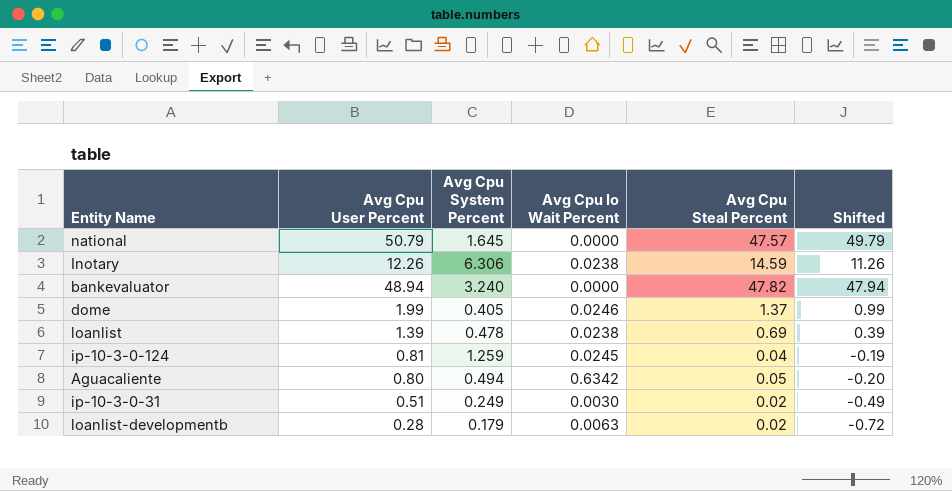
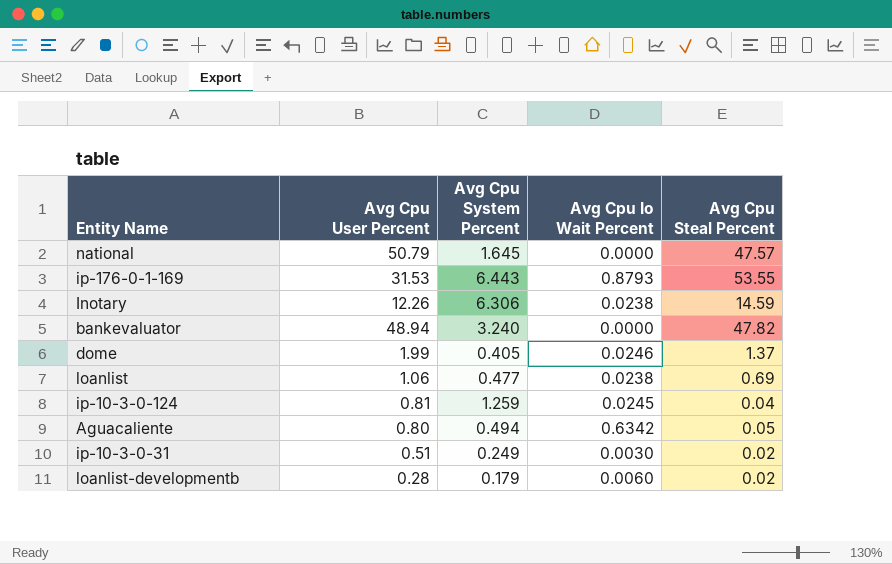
column Shifted | formula: [Avg Cpu User Percent] - 1 -> none
row ip-176-0-1-169: none -> 31.53 | 6.443 | 0.8793 | 53.55
loanlist | Avg Cpu User Percent: 1.39 -> 1.06
loanlist | Avg Cpu System Percent: 0.478 -> 0.477
loanlist-developmentb | Avg Cpu Io Wait Percent: 0.0063 -> 0.0060

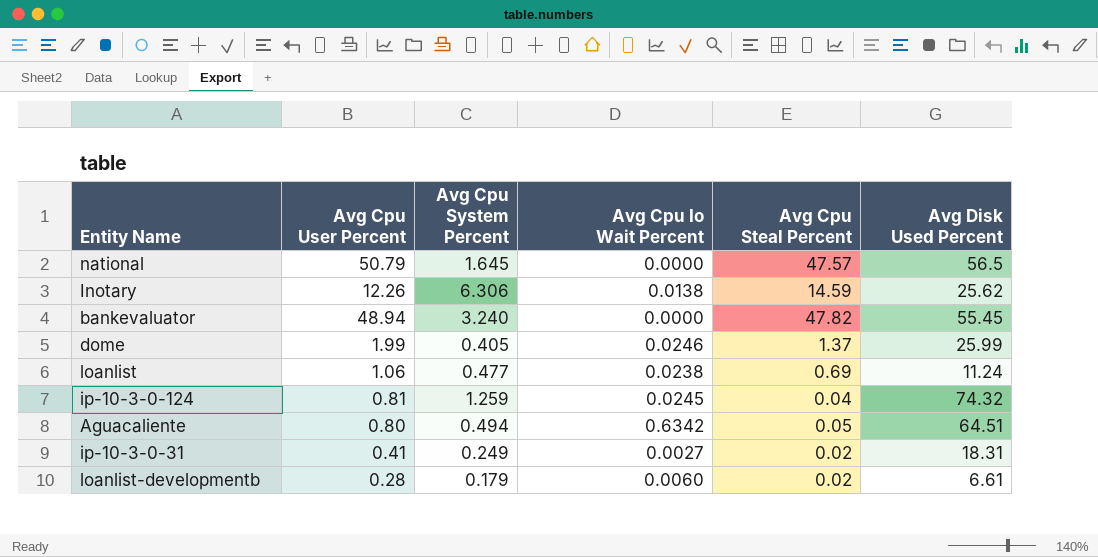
column Avg Disk Used Percent | position: none -> 6
row ip-176-0-1-169: 31.53 | 6.443 | 0.8793 | 53.55 -> none
Inotary | Avg Cpu Io Wait Percent: 0.0238 -> 0.0138
ip-10-3-0-31 | Avg Cpu User Percent: 0.51 -> 0.41
ip-10-3-0-31 | Avg Cpu Io Wait Percent: 0.0030 -> 0.0027

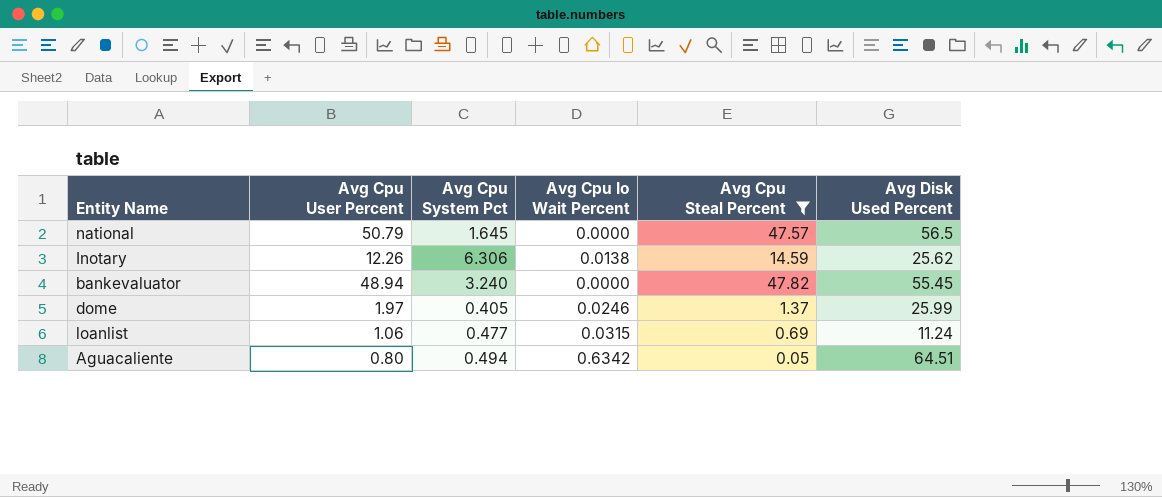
filter: none -> Avg Cpu Steal Percent >= 0.05
column name: Avg Cpu System Percent -> Avg Cpu System Pct
dome | Avg Cpu User Percent: 1.99 -> 1.97
loanlist | Avg Cpu Io Wait Percent: 0.0238 -> 0.0315

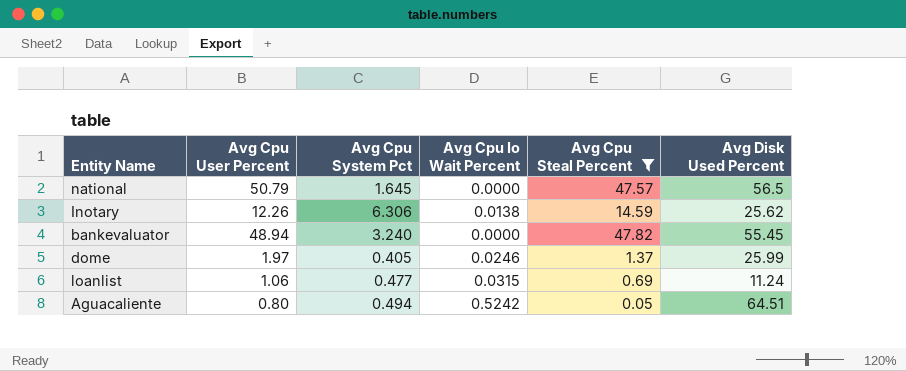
Aguacaliente | Avg Cpu Io Wait Percent: 0.6342 -> 0.5242

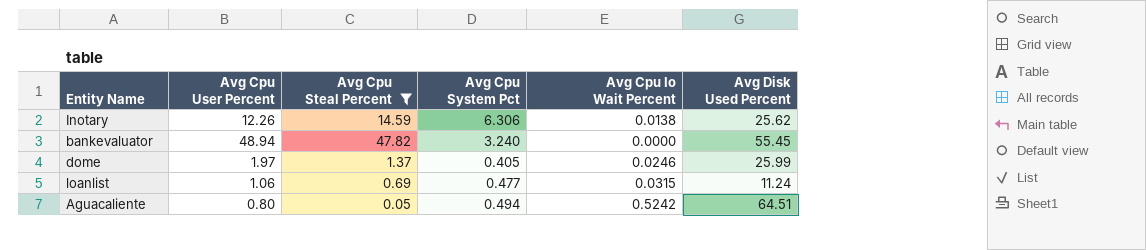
column Avg Cpu Steal Percent | position: 5 -> 3
row national: 50.79 | 1.645 | 0.0000 | 47.57 | 56.5 -> none

